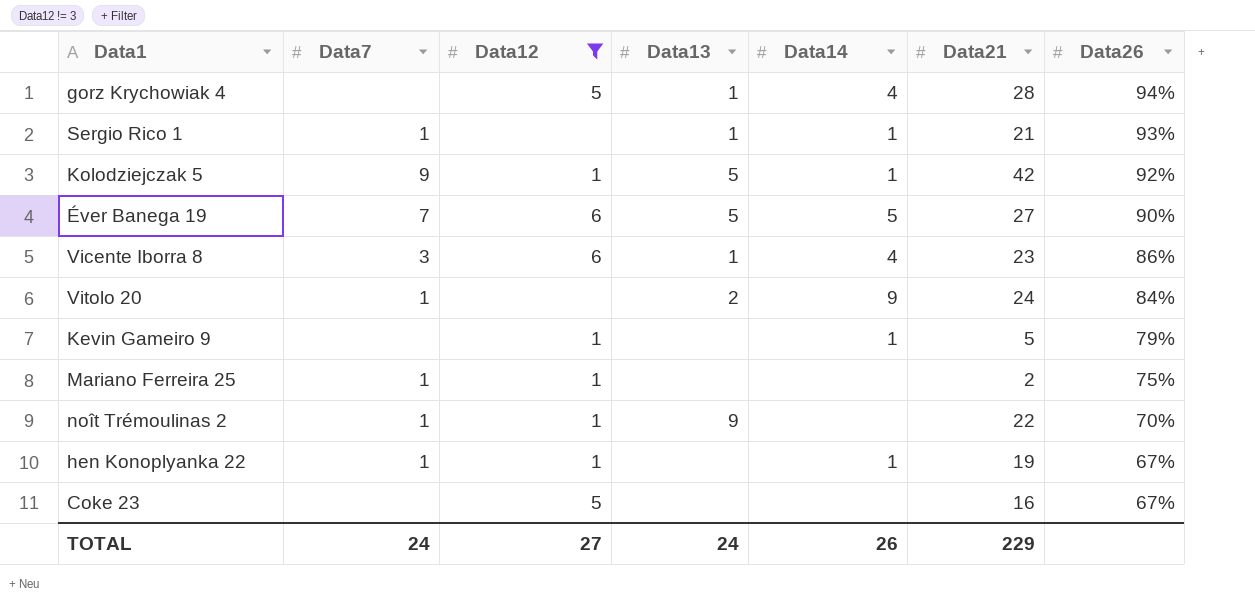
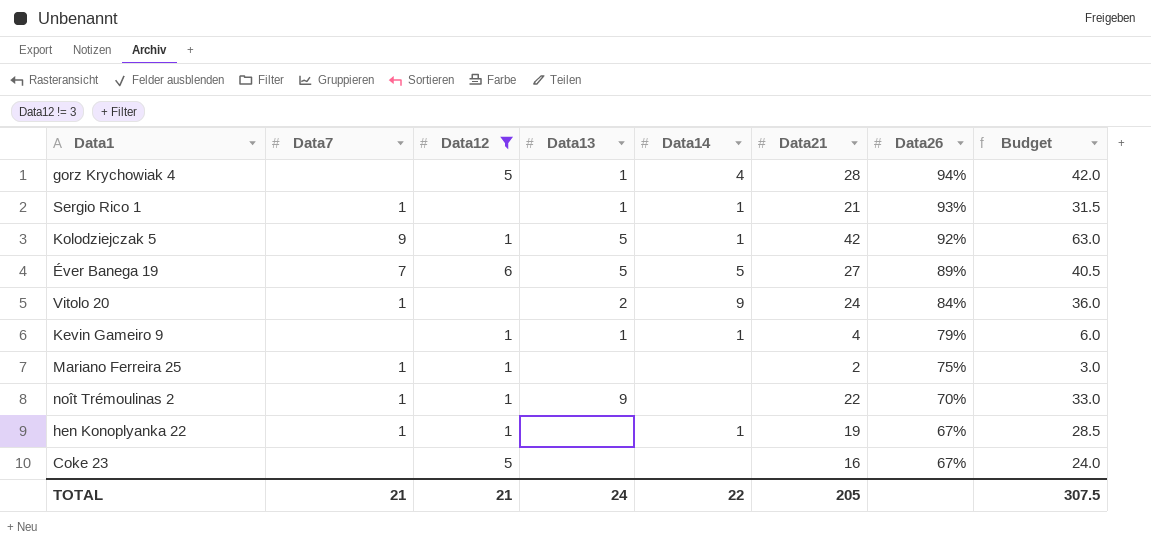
column Budget | formula: none -> [Data21] * 1.5
row Vicente Iborra 8: 3 | 6 | 1 | 4 | 23 | 86% -> none
Éver Banega 19 | Data26: 90% -> 89%
Kevin Gameiro 9 | Data13: none -> 1
Kevin Gameiro 9 | Data21: 5 -> 4
TOTAL | Data7: 24 -> 21
TOTAL | Data12: 27 -> 21
TOTAL | Data14: 26 -> 22
TOTAL | Data21: 229 -> 205

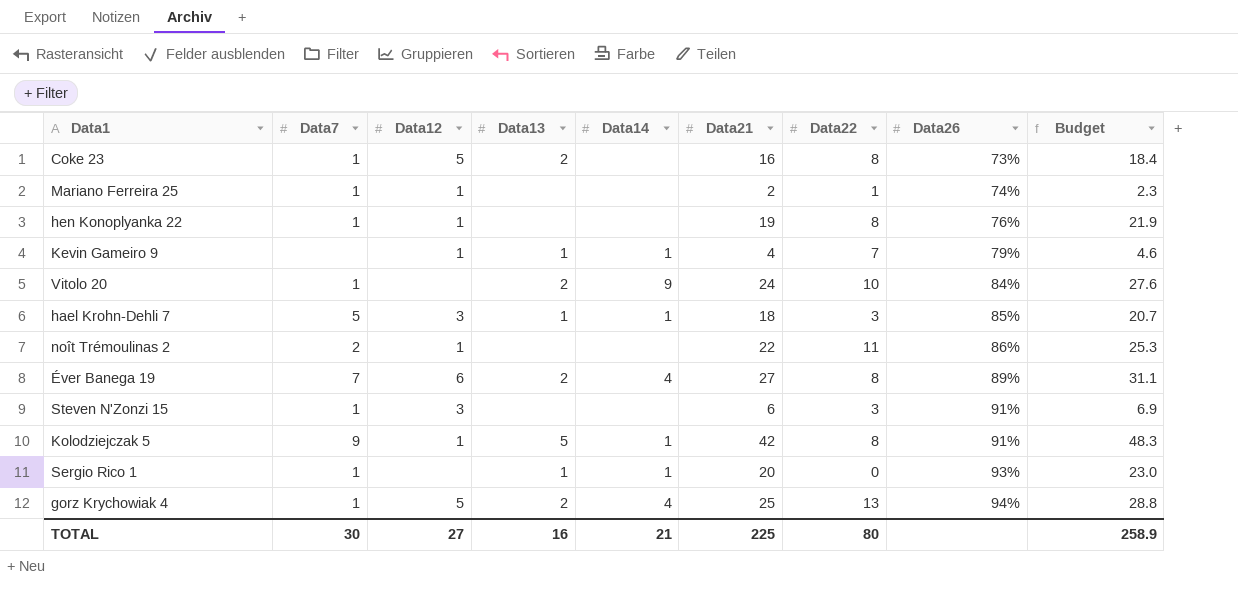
filter: Data12 != 3 -> none
row order: Data26 descending -> Data26 ascending
column Data22 | position: none -> 7
column Budget | formula: [Data21] * 1.5 -> [Data21] * 1.15
Coke 23 | Data7: none -> 1
Coke 23 | Data13: none -> 2
Coke 23 | Data26: 67% -> 73%
Mariano Ferreira 25 | Data26: 75% -> 74%
hen Konoplyanka 22 | Data14: 1 -> none
hen Konoplyanka 22 | Data26: 67% -> 76%
noît Trémoulinas 2 | Data7: 1 -> 2
noît Trémoulinas 2 | Data13: 9 -> none
noît Trémoulinas 2 | Data26: 70% -> 86%
Éver Banega 19 | Data13: 5 -> 2
Éver Banega 19 | Data14: 5 -> 4
Kolodziejczak 5 | Data26: 92% -> 91%
Sergio Rico 1 | Data21: 21 -> 20
gorz Krychowiak 4 | Data7: none -> 1
gorz Krychowiak 4 | Data13: 1 -> 2
gorz Krychowiak 4 | Data21: 28 -> 25
TOTAL | Data7: 21 -> 30
TOTAL | Data12: 21 -> 27
TOTAL | Data13: 24 -> 16
TOTAL | Data14: 22 -> 21
TOTAL | Data21: 205 -> 225
TOTAL | Budget: 307.5 -> 258.9

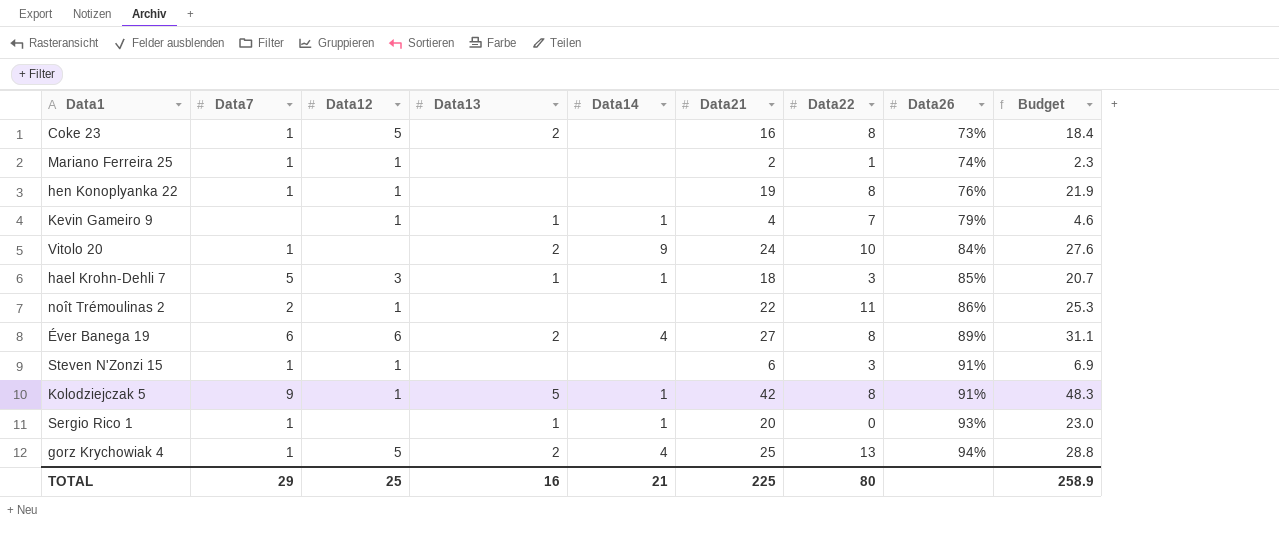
Éver Banega 19 | Data7: 7 -> 6
Steven N'Zonzi 15 | Data12: 3 -> 1
TOTAL | Data7: 30 -> 29
TOTAL | Data12: 27 -> 25

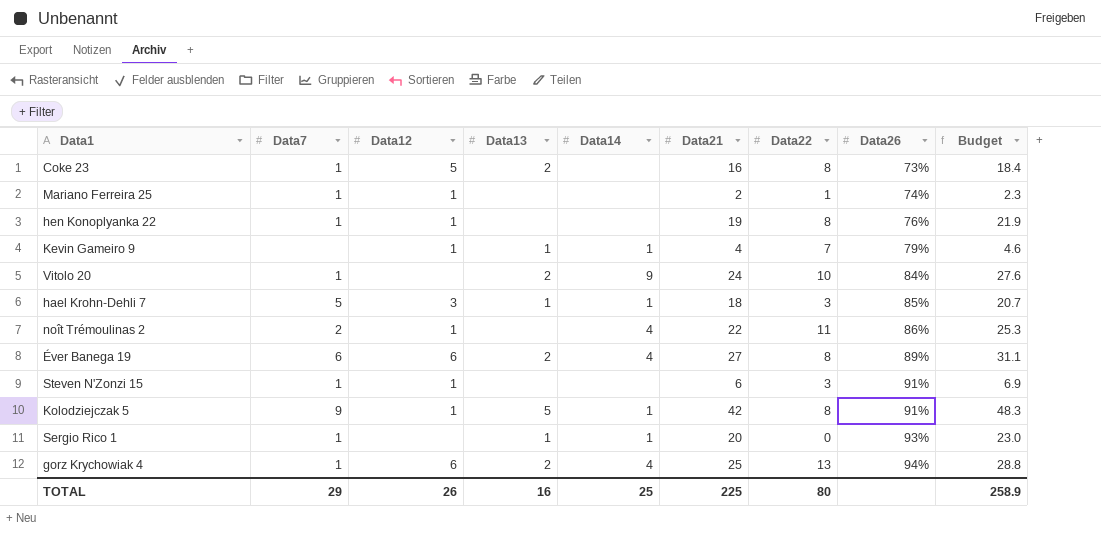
noît Trémoulinas 2 | Data14: none -> 4
gorz Krychowiak 4 | Data12: 5 -> 6
TOTAL | Data12: 25 -> 26
TOTAL | Data14: 21 -> 25

